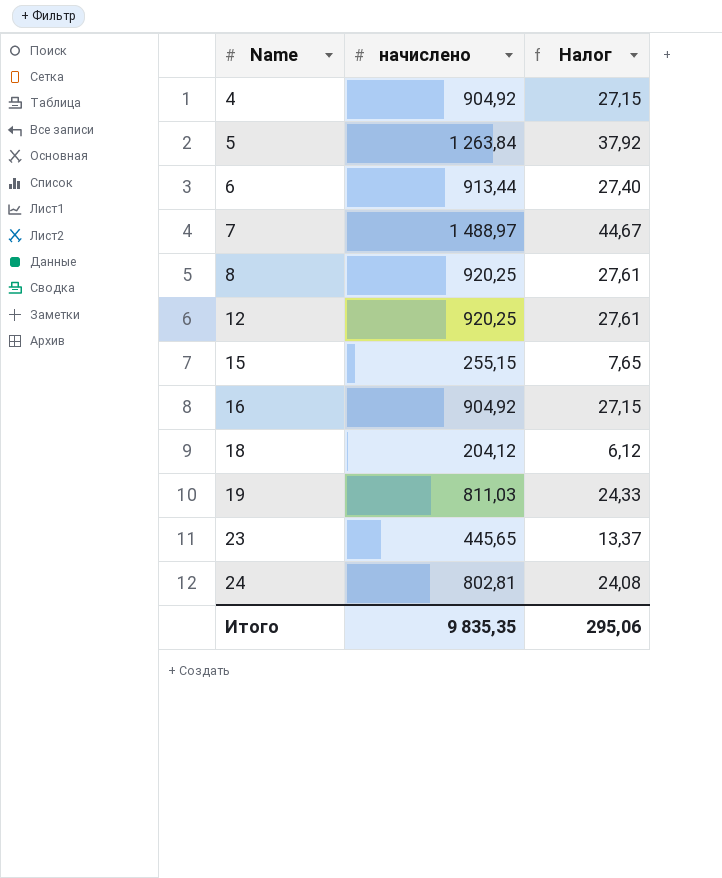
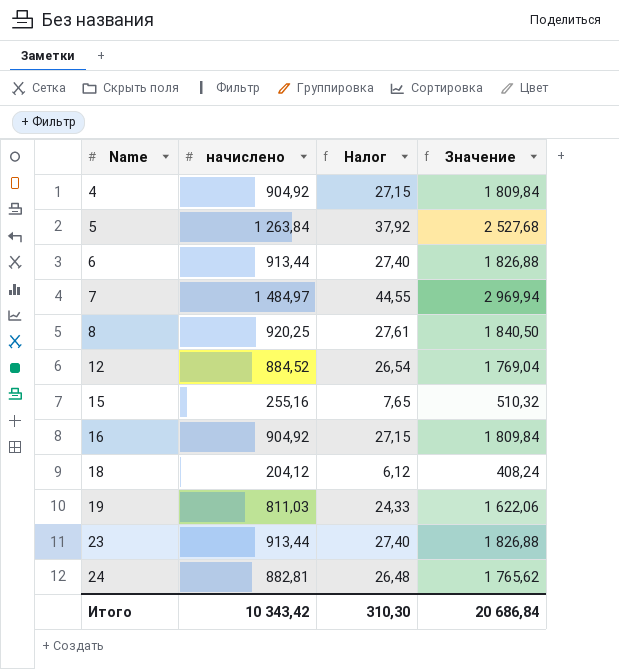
column Значение | formula: none -> [начислено] * 2
7 | начислено: 1 488,97 -> 1 484,97
7 | Налог: 44,67 -> 44,55
12 | начислено: 920,25 -> 884,52
12 | Налог: 27,61 -> 26,54
15 | начислено: 255,15 -> 255,16
23 | начислено: 445,65 -> 913,44
23 | Налог: 13,37 -> 27,40
24 | начислено: 802,81 -> 882,81
24 | Налог: 24,08 -> 26,48
Итого | начислено: 9 835,35 -> 10 343,42
Итого | Налог: 295,06 -> 310,30

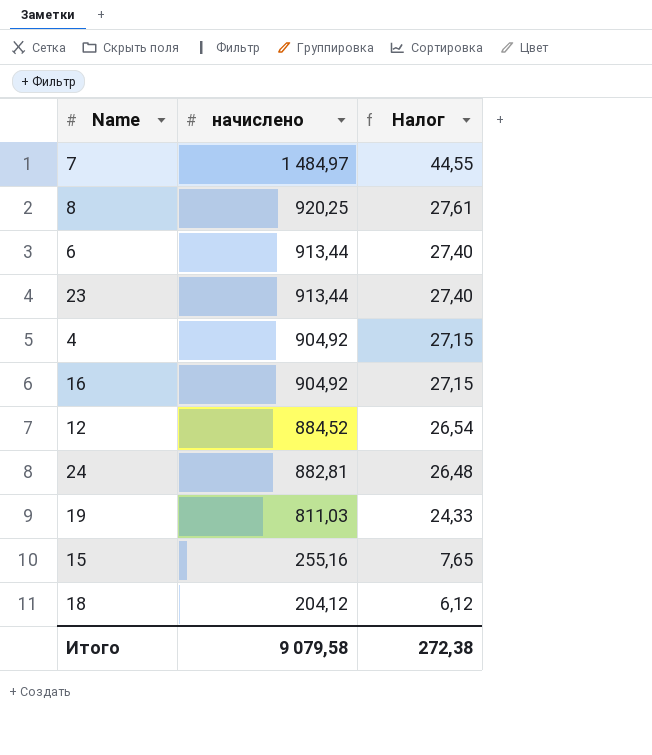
row order: Name ascending -> начислено descending
column Значение | formula: [начислено] * 2 -> none
row 5: 1 263,84 | 37,92 | 2 527,68 -> none
Итого | начислено: 10 343,42 -> 9 079,58
Итого | Налог: 310,30 -> 272,38

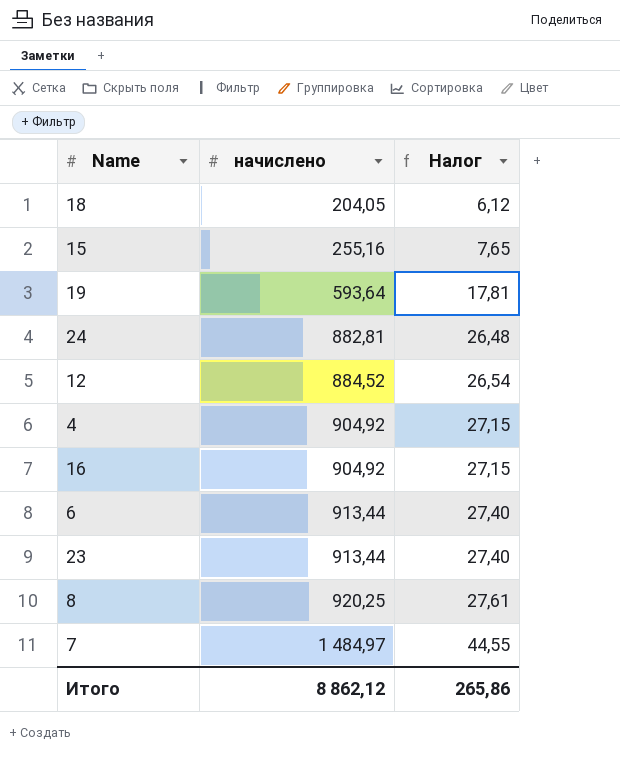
row order: начислено descending -> начислено ascending
18 | начислено: 204,12 -> 204,05
19 | начислено: 811,03 -> 593,64
19 | Налог: 24,33 -> 17,81
Итого | начислено: 9 079,58 -> 8 862,12
Итого | Налог: 272,38 -> 265,86

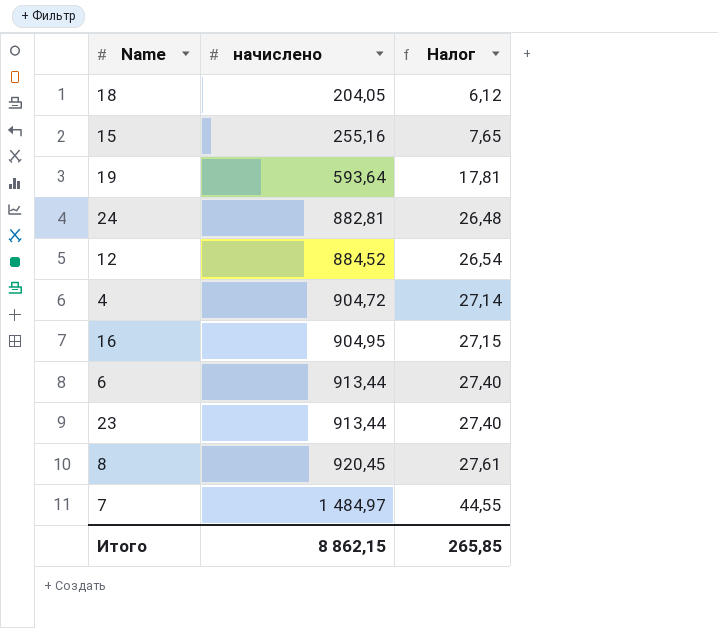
4 | начислено: 904,92 -> 904,72
4 | Налог: 27,15 -> 27,14
16 | начислено: 904,92 -> 904,95
8 | начислено: 920,25 -> 920,45
Итого | начислено: 8 862,12 -> 8 862,15
Итого | Налог: 265,86 -> 265,85

